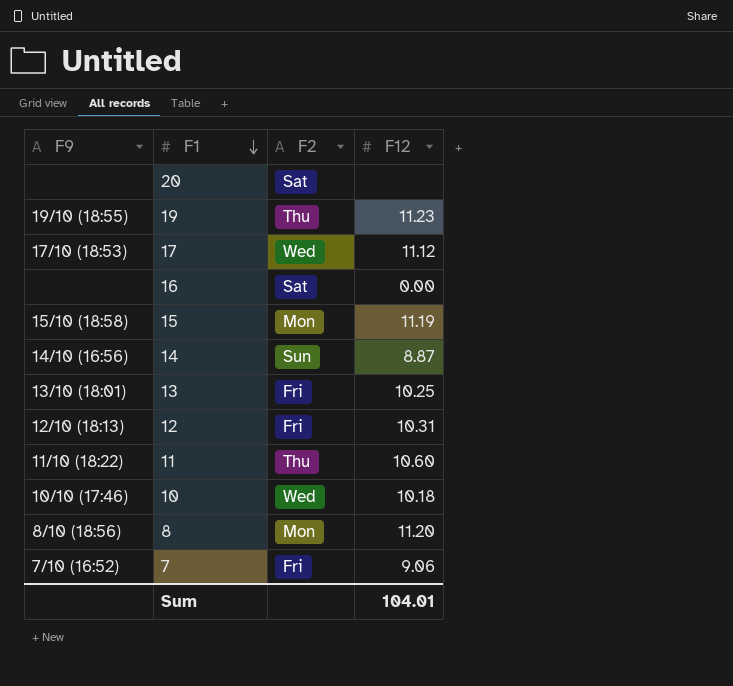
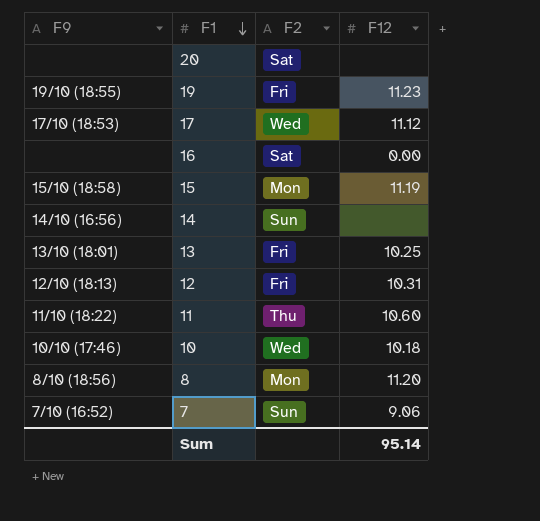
19 | F2: Thu -> Fri
14 | F12: 8.87 -> none
7 | F2: Fri -> Sun
Sum | F12: 104.01 -> 95.14

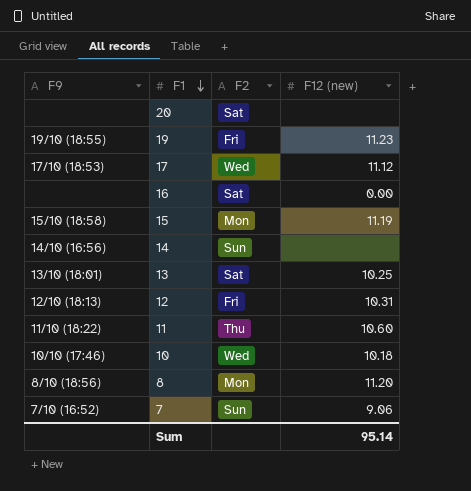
column name: F12 -> F12 (new)
13 | F2: Fri -> Sat

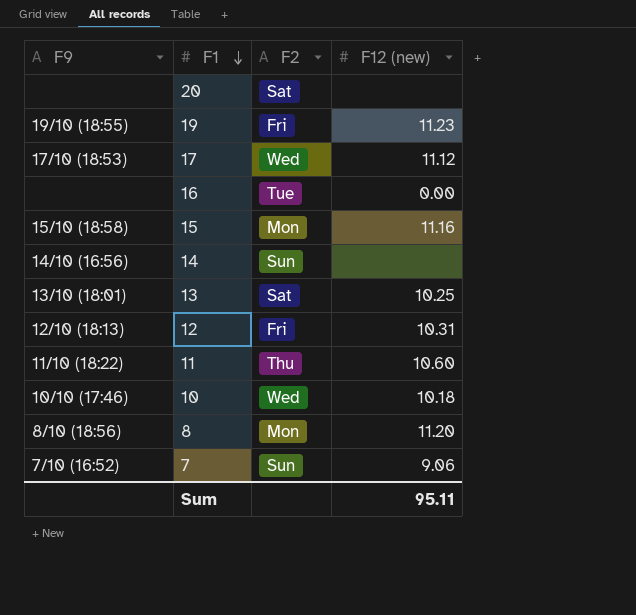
16 | F2: Sat -> Tue
15 | F12 (new): 11.19 -> 11.16
Sum | F12 (new): 95.14 -> 95.11

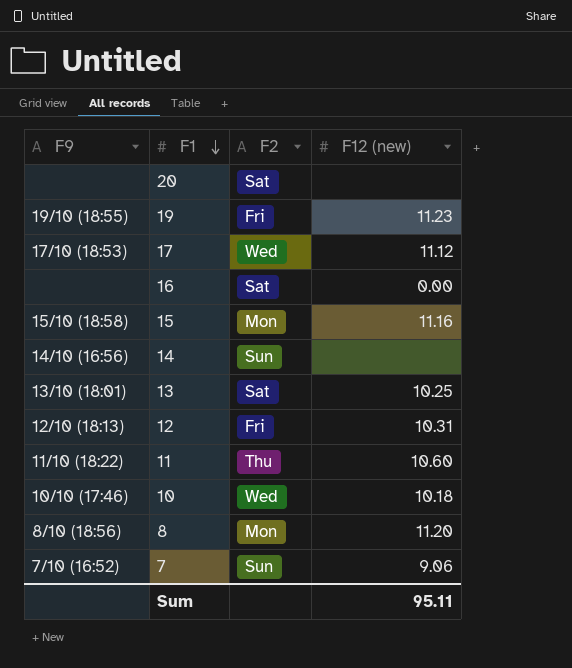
16 | F2: Tue -> Sat

